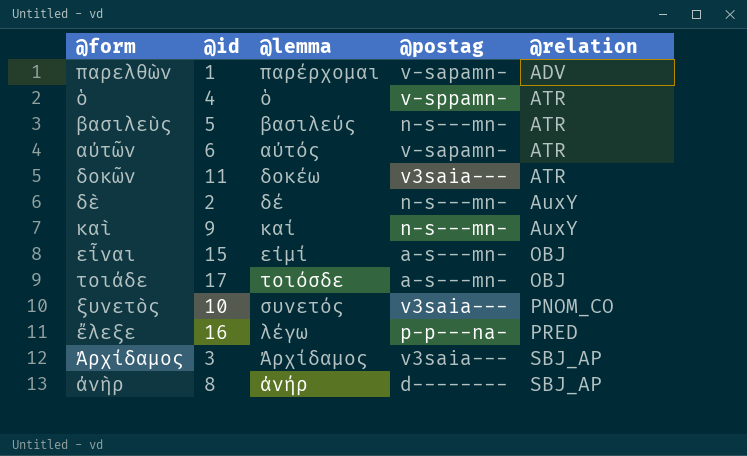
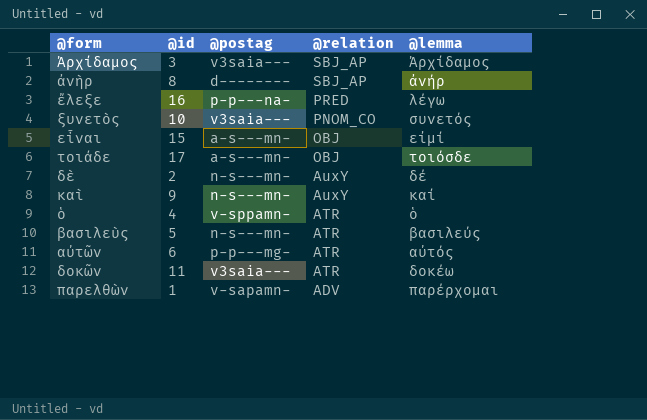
row order: @relation ascending -> @relation descending
column @lemma | position: 3 -> 5
αὐτῶν | @postag: v-sapamn- -> p-p---mg-

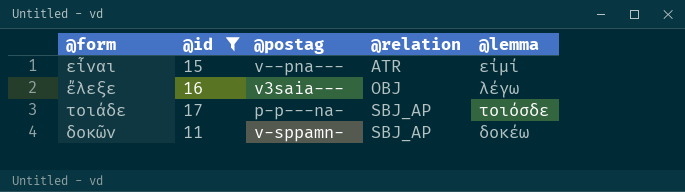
filter: none -> @id >= 11
row order: @relation descending -> @relation ascending
εἶναι | @postag: a-s---mn- -> v--pna---
εἶναι | @relation: OBJ -> ATR
ἔλεξε | @postag: p-p---na- -> v3saia---
ἔλεξε | @relation: PRED -> OBJ
τοιάδε | @postag: a-s---mn- -> p-p---na-
τοιάδε | @relation: OBJ -> SBJ_AP
δοκῶν | @postag: v3saia--- -> v-sppamn-
δοκῶν | @relation: ATR -> SBJ_AP

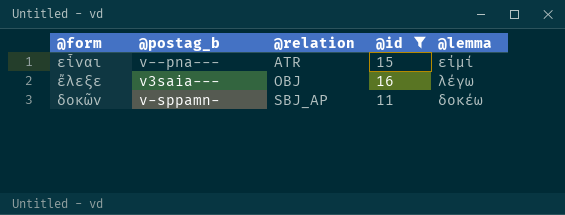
column name: @postag -> @postag_b
column @id | position: 2 -> 4
row τοιάδε: 17 | p-p---na- | SBJ_AP | τοιόσδε -> none

